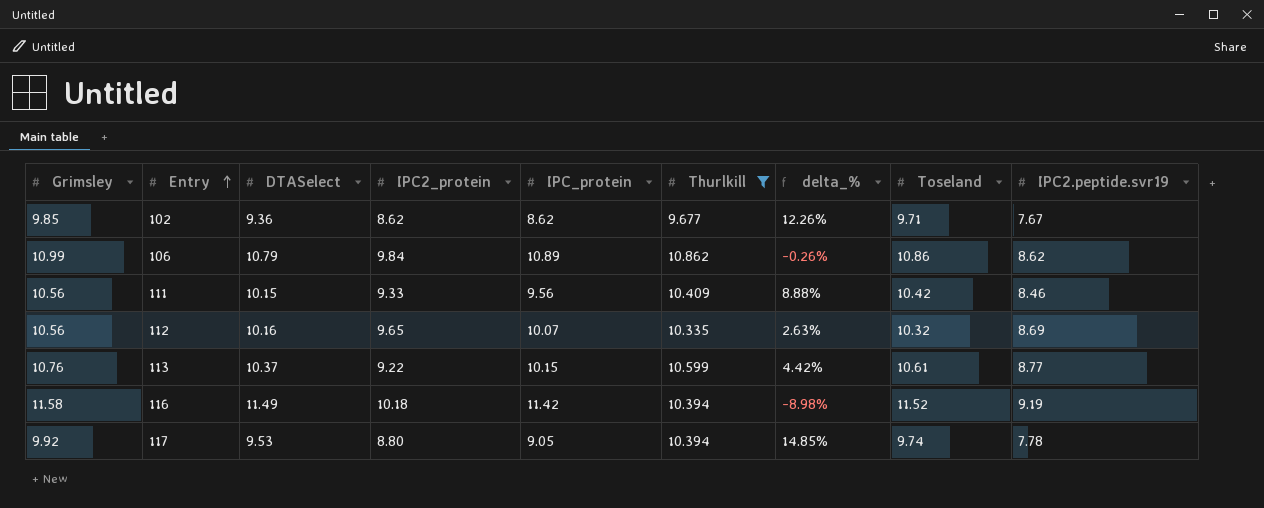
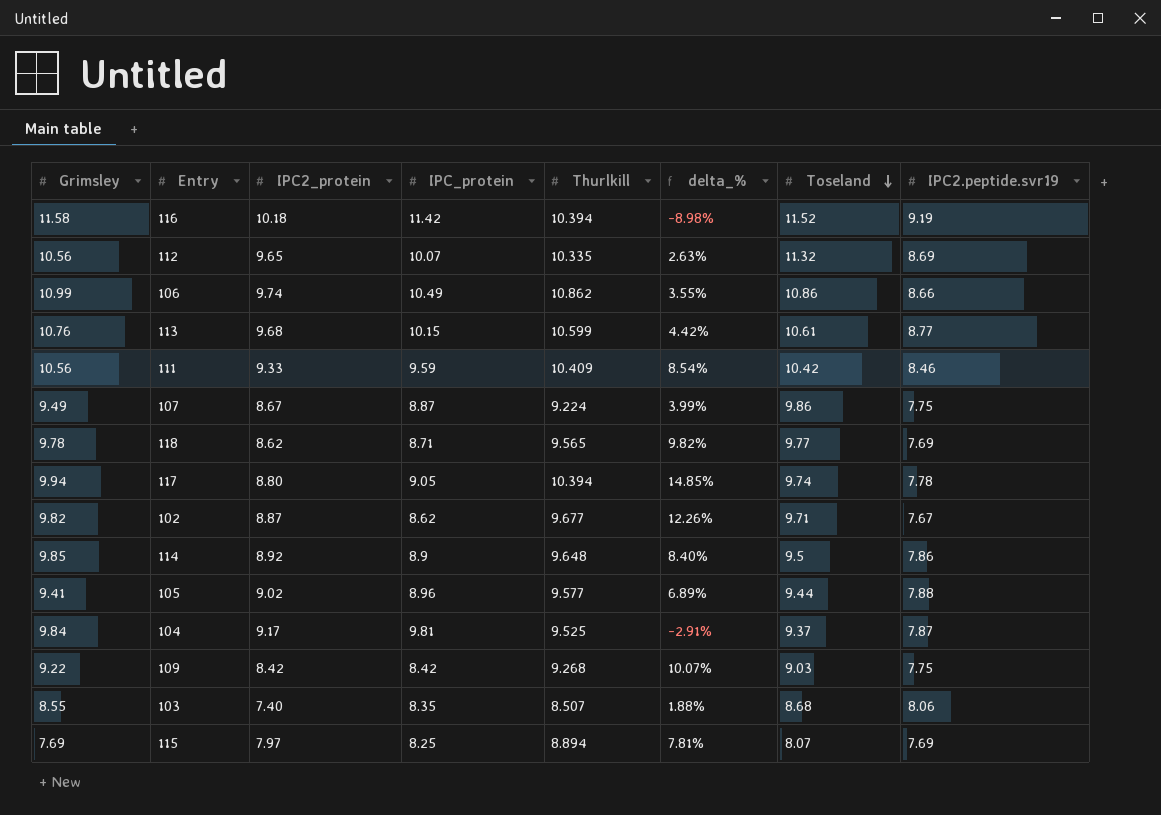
filter: Thurlkill >= 9.677 -> none
row order: Entry ascending -> Toseland descending
column DTASelect | position: 3 -> none
112 | Toseland: 10.32 -> 11.32
106 | IPC2_protein: 9.84 -> 9.74
106 | IPC_protein: 10.89 -> 10.49
106 | delta_%: -0.26% -> 3.55%
106 | IPC2.peptide.svr19: 8.62 -> 8.66
113 | IPC2_protein: 9.22 -> 9.68
111 | IPC_protein: 9.56 -> 9.59
111 | delta_%: 8.88% -> 8.54%
117 | Grimsley: 9.92 -> 9.94
102 | Grimsley: 9.85 -> 9.82
102 | IPC2_protein: 8.62 -> 8.87

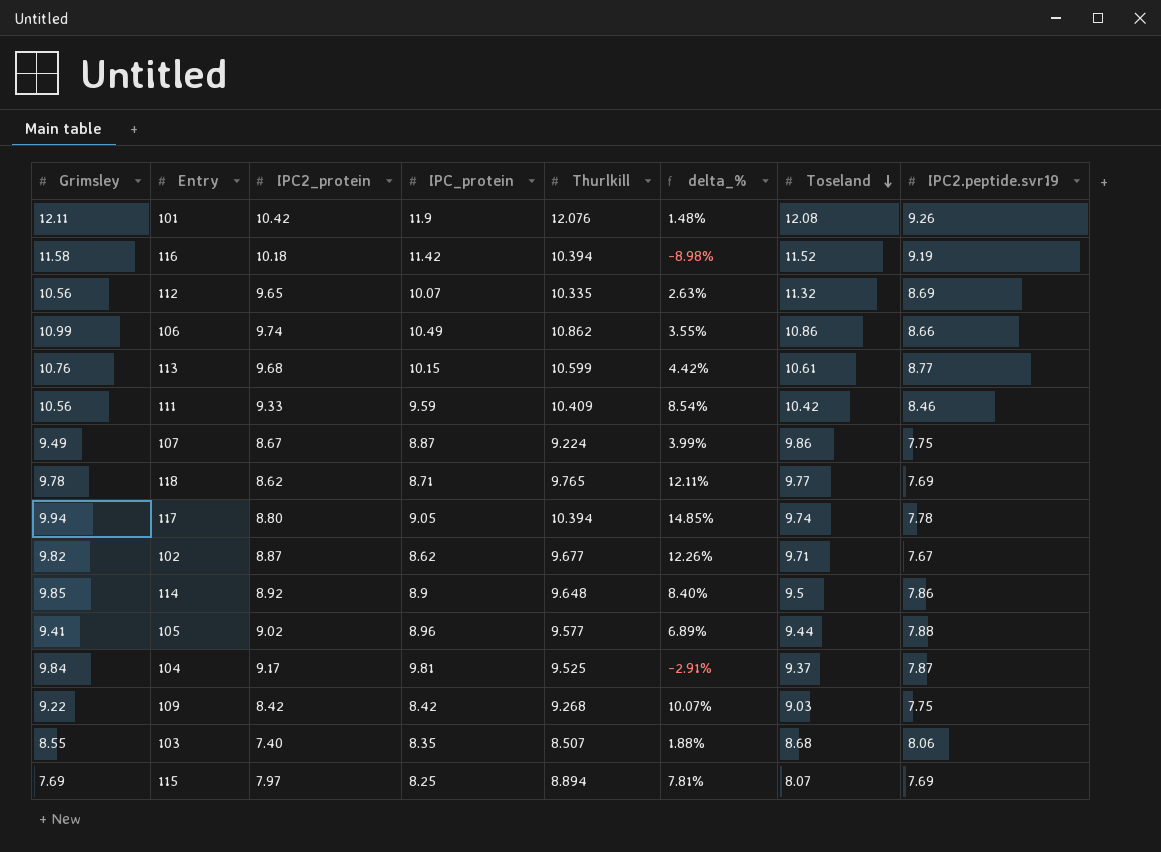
row 101: none -> 12.11 | 10.42 | 11.9 | 12.076 | 1.48% | 12.08 | 9.26
118 | Thurlkill: 9.565 -> 9.765
118 | delta_%: 9.82% -> 12.11%

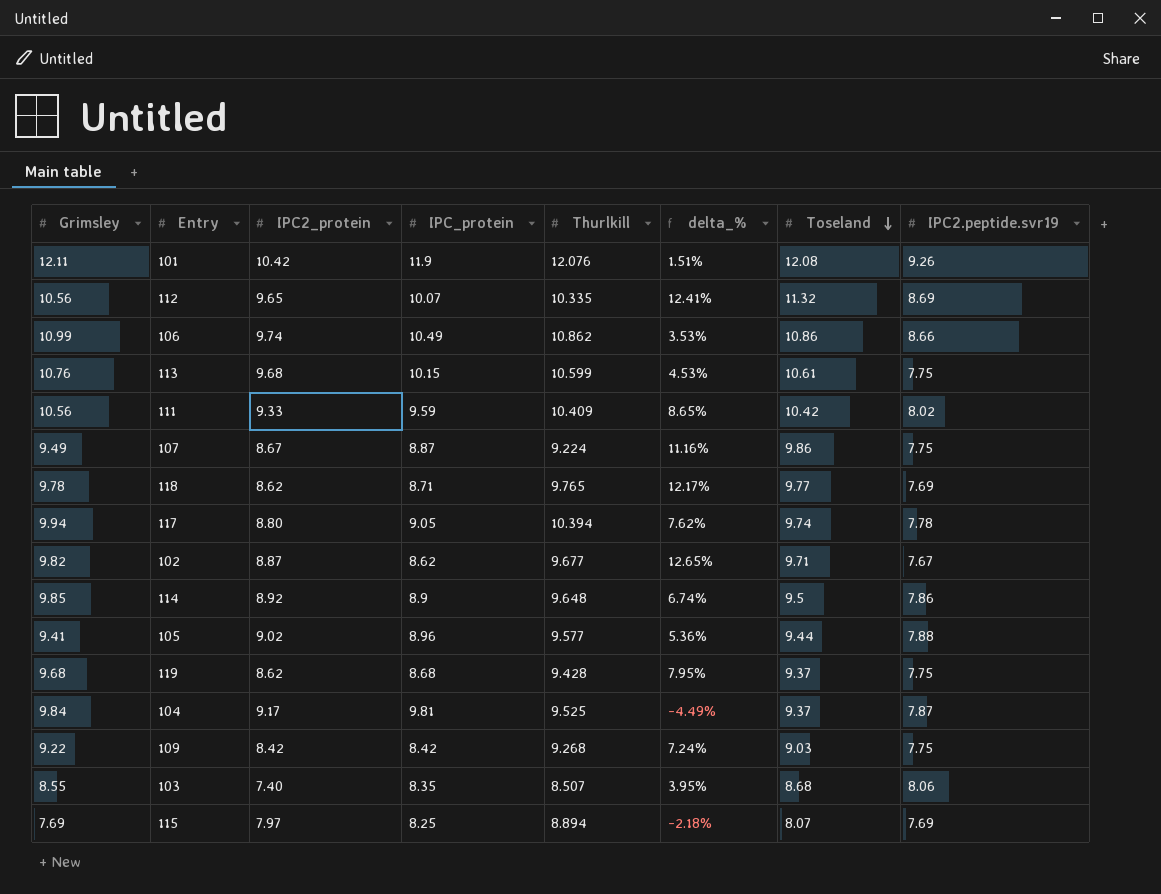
column delta_% | formula: ([Thurlkill] - [IPC_protein]) / [IPC_protein] -> ([Toseland] - [IPC_protein]) / [IPC_protein]
row 116: 11.58 | 10.18 | 11.42 | 10.394 | -8.98% | 11.52 | 9.19 -> none
113 | IPC2.peptide.svr19: 8.77 -> 7.75
111 | IPC2.peptide.svr19: 8.46 -> 8.02
row 119: none -> 9.68 | 8.62 | 8.68 | 9.428 | 7.95% | 9.37 | 7.75

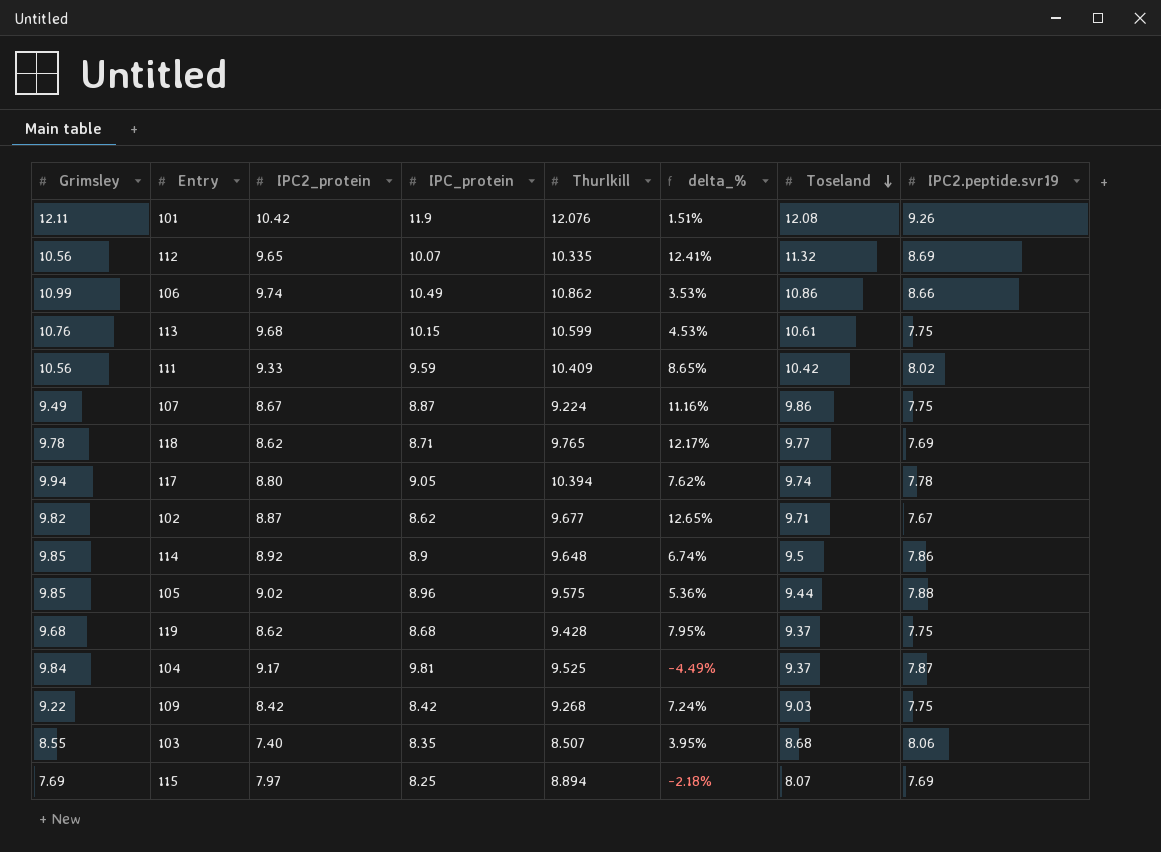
105 | Grimsley: 9.41 -> 9.85
105 | Thurlkill: 9.577 -> 9.575

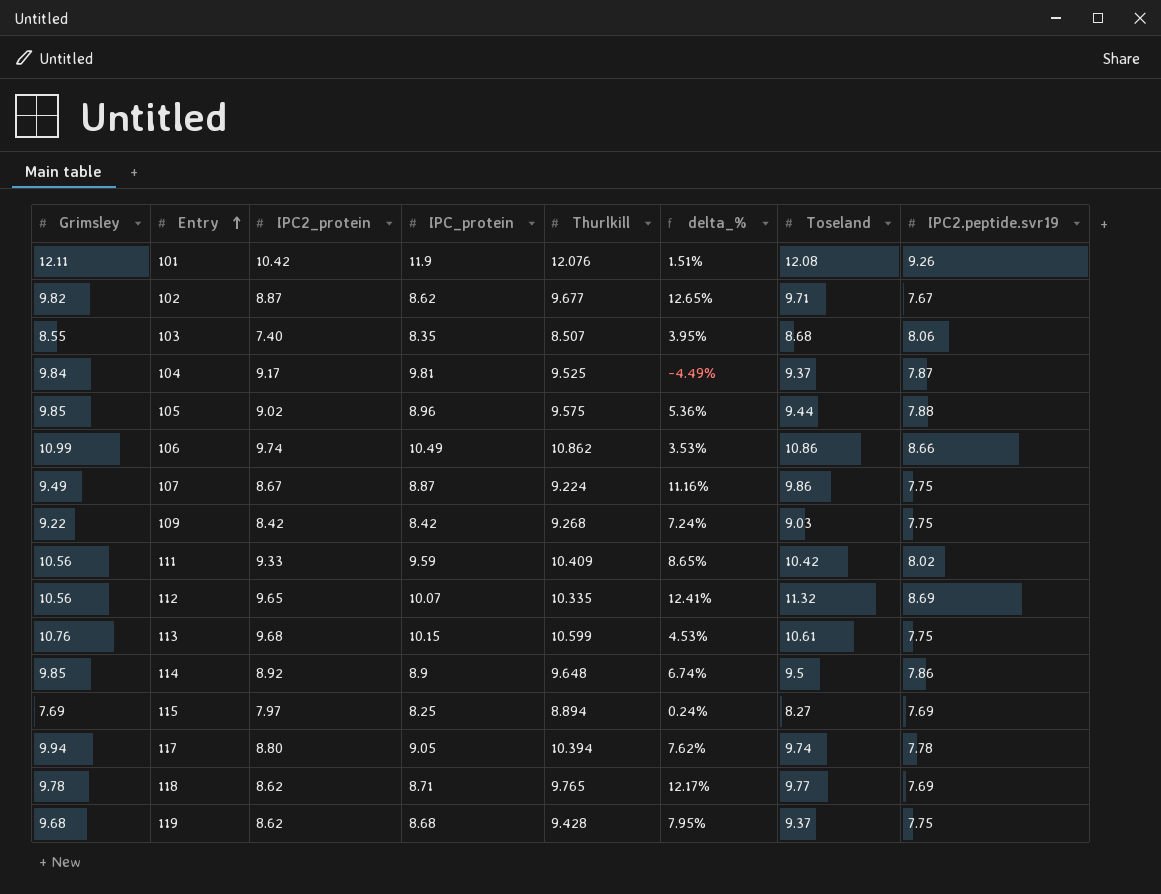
row order: Toseland descending -> Entry ascending
115 | delta_%: -2.18% -> 0.24%
115 | Toseland: 8.07 -> 8.27

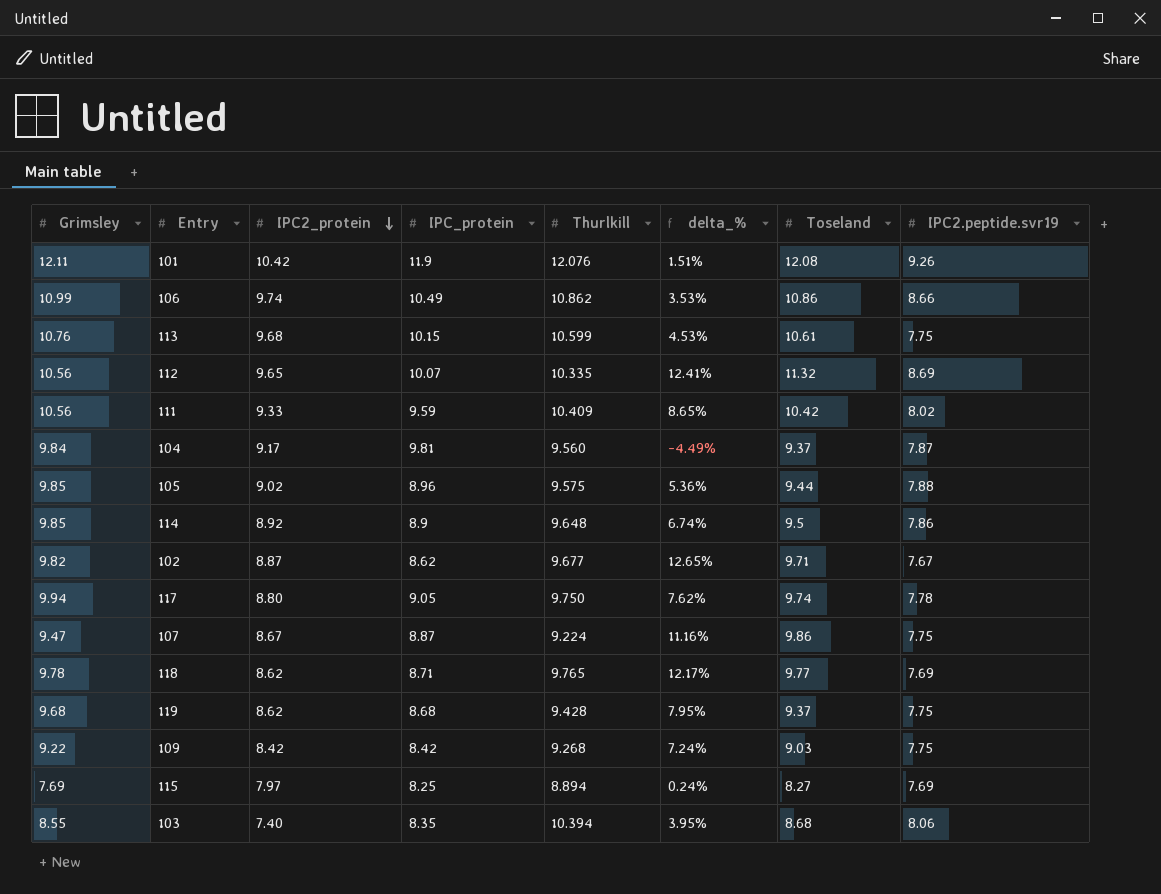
row order: Entry ascending -> IPC2_protein descending
104 | Thurlkill: 9.525 -> 9.560
117 | Thurlkill: 10.394 -> 9.750
107 | Grimsley: 9.49 -> 9.47
103 | Thurlkill: 8.507 -> 10.394

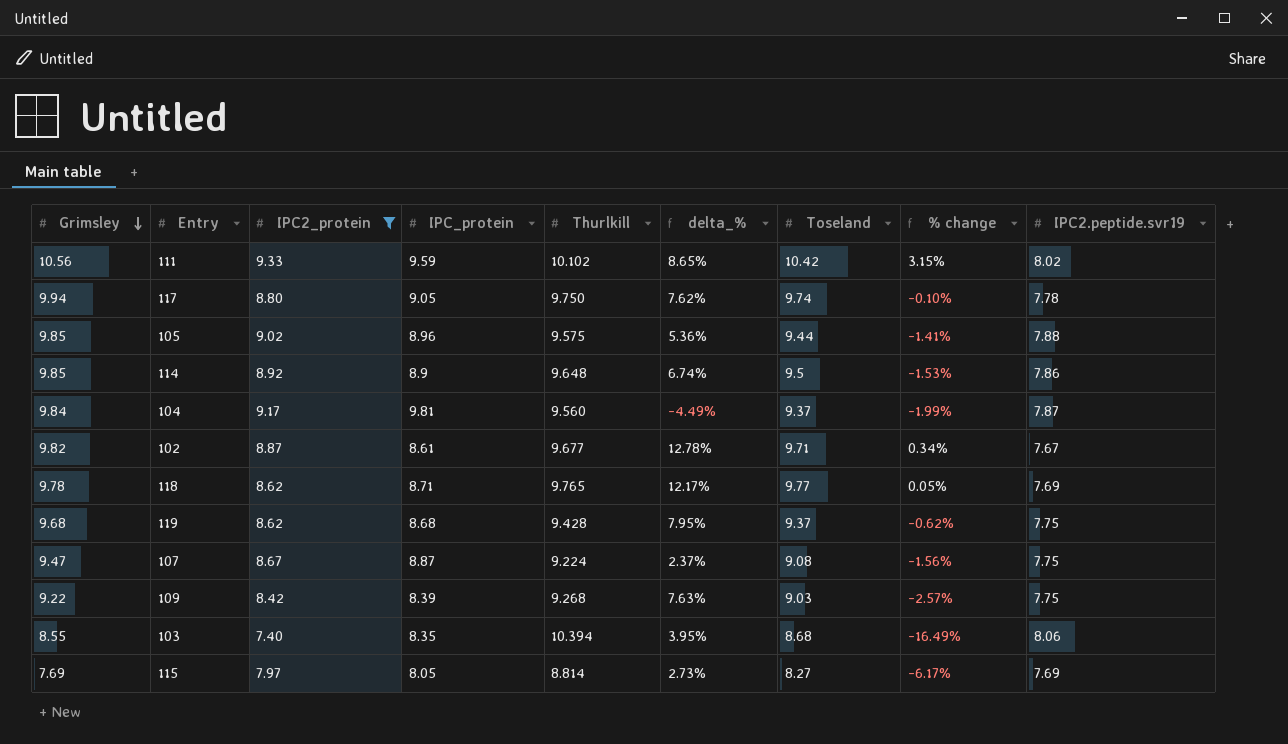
filter: none -> IPC2_protein <= 9.33
row order: IPC2_protein descending -> Grimsley descending
column % change | formula: none -> ([Toseland] - [Thurlkill]) / [Thurlkill]
111 | Thurlkill: 10.409 -> 10.102
102 | IPC_protein: 8.62 -> 8.61
102 | delta_%: 12.65% -> 12.78%
107 | delta_%: 11.16% -> 2.37%
107 | Toseland: 9.86 -> 9.08
109 | IPC_protein: 8.42 -> 8.39
109 | delta_%: 7.24% -> 7.63%
115 | IPC_protein: 8.25 -> 8.05
115 | Thurlkill: 8.894 -> 8.814
115 | delta_%: 0.24% -> 2.73%

